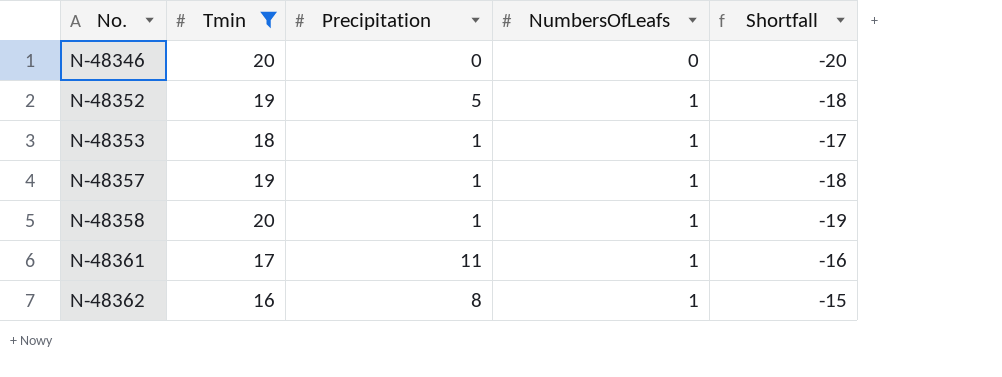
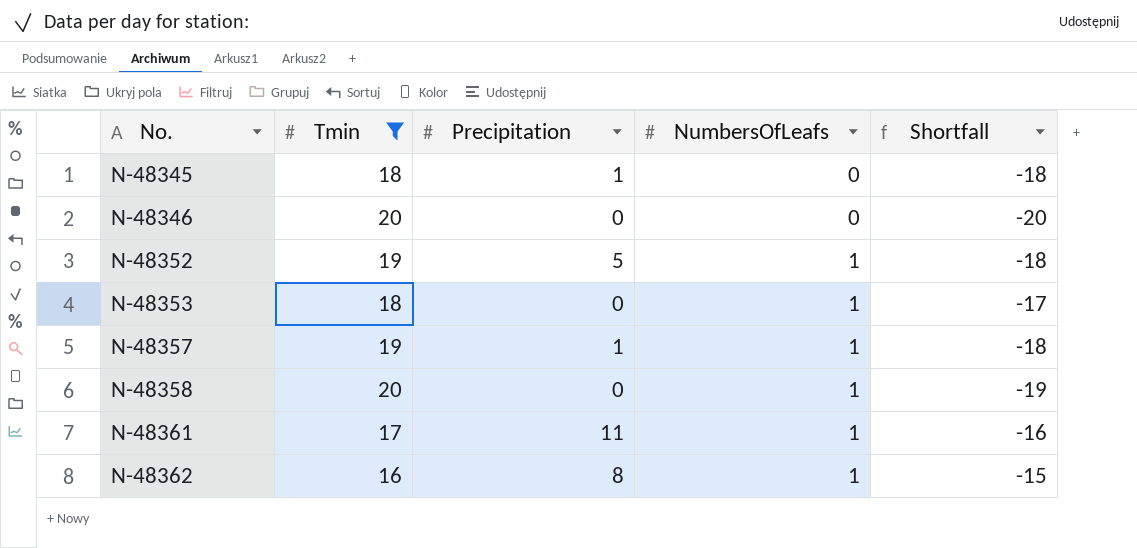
row N-48345: none -> 18 | 1 | 0 | -18
N-48353 | Precipitation: 1 -> 0
N-48358 | Precipitation: 1 -> 0

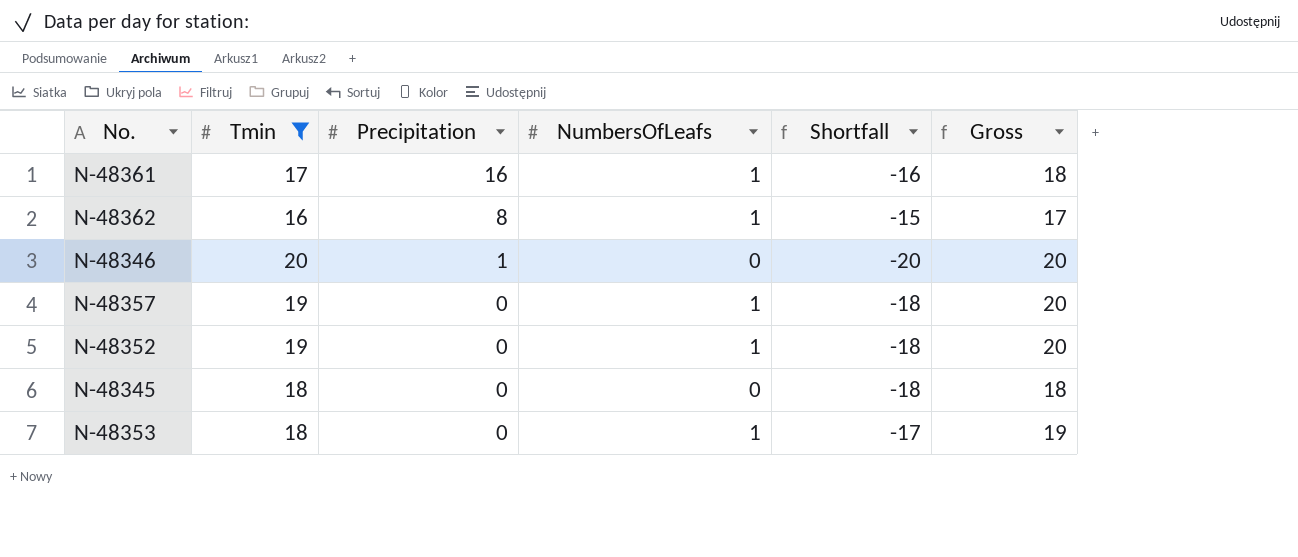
row order: No. ascending -> Precipitation descending
column Gross | formula: none -> [Tmin] + [NumbersOfLeafs]
row N-48358: 20 | 0 | 1 | -19 -> none
N-48361 | Precipitation: 11 -> 16
N-48346 | Precipitation: 0 -> 1
N-48357 | Precipitation: 1 -> 0
N-48352 | Precipitation: 5 -> 0
N-48345 | Precipitation: 1 -> 0

